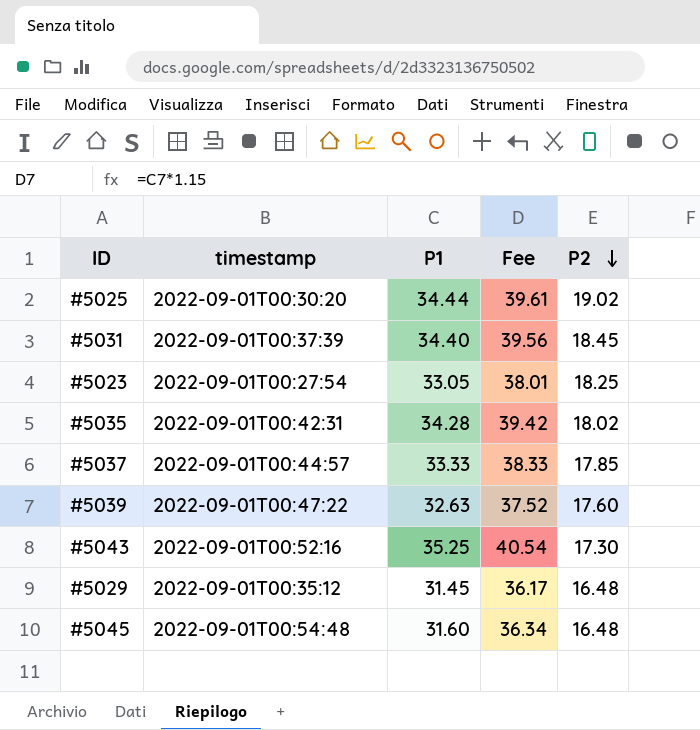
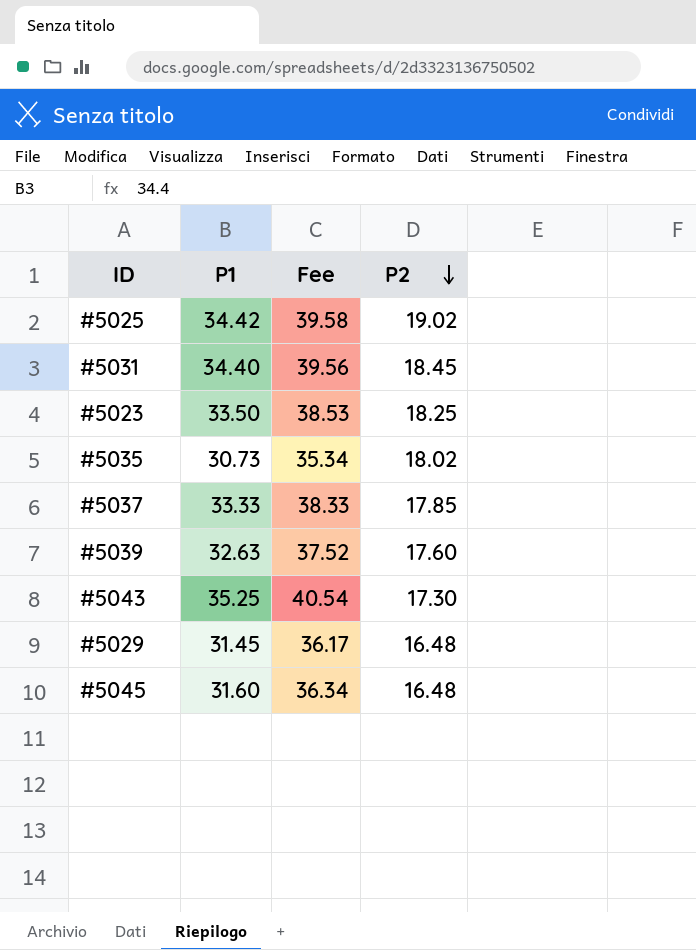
column timestamp | position: 2 -> none
#5025 | P1: 34.44 -> 34.42
#5025 | Fee: 39.61 -> 39.58
#5023 | P1: 33.05 -> 33.50
#5023 | Fee: 38.01 -> 38.53
#5035 | P1: 34.28 -> 30.73
#5035 | Fee: 39.42 -> 35.34

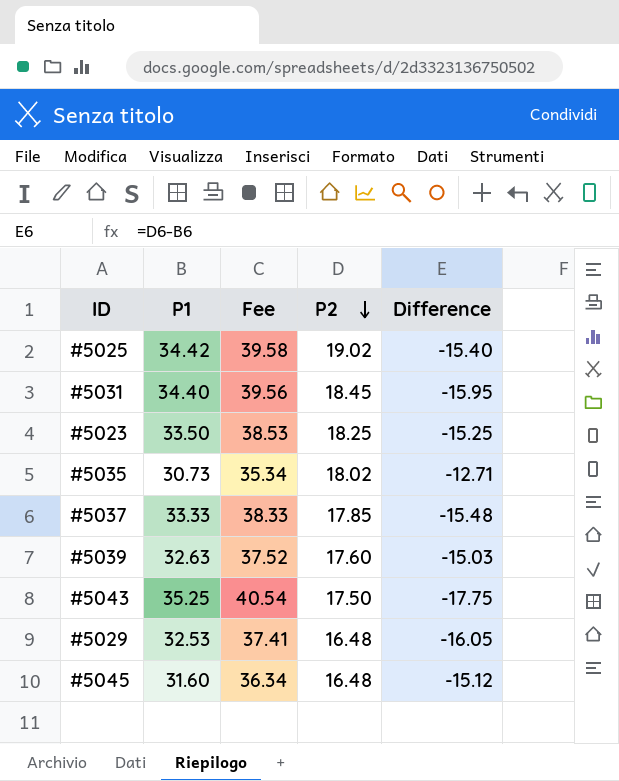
column Difference | formula: none -> [P2] - [P1]
#5043 | P2: 17.30 -> 17.50
#5029 | P1: 31.45 -> 32.53
#5029 | Fee: 36.17 -> 37.41

